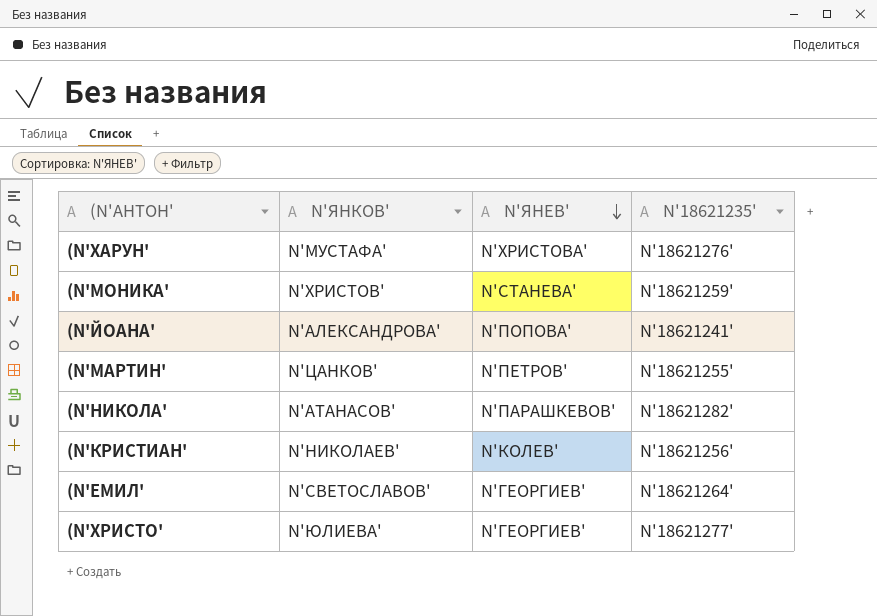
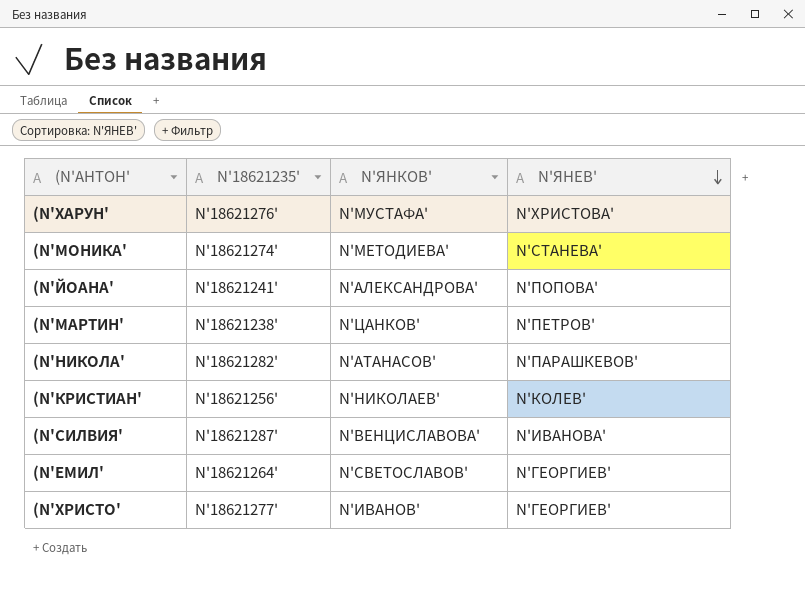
column N'18621235' | position: 4 -> 2
(N'МОНИКА' | N'18621235': N'18621259' -> N'18621274'
(N'МОНИКА' | N'ЯНКОВ': N'ХРИСТОВ' -> N'МЕТОДИЕВА'
(N'МАРТИН' | N'18621235': N'18621255' -> N'18621238'
row (N'СИЛВИЯ': none -> N'18621287' | N'ВЕНЦИСЛАВОВА' | N'ИВАНОВА'
(N'ХРИСТО' | N'ЯНКОВ': N'ЮЛИЕВА' -> N'ИВАНОВ'

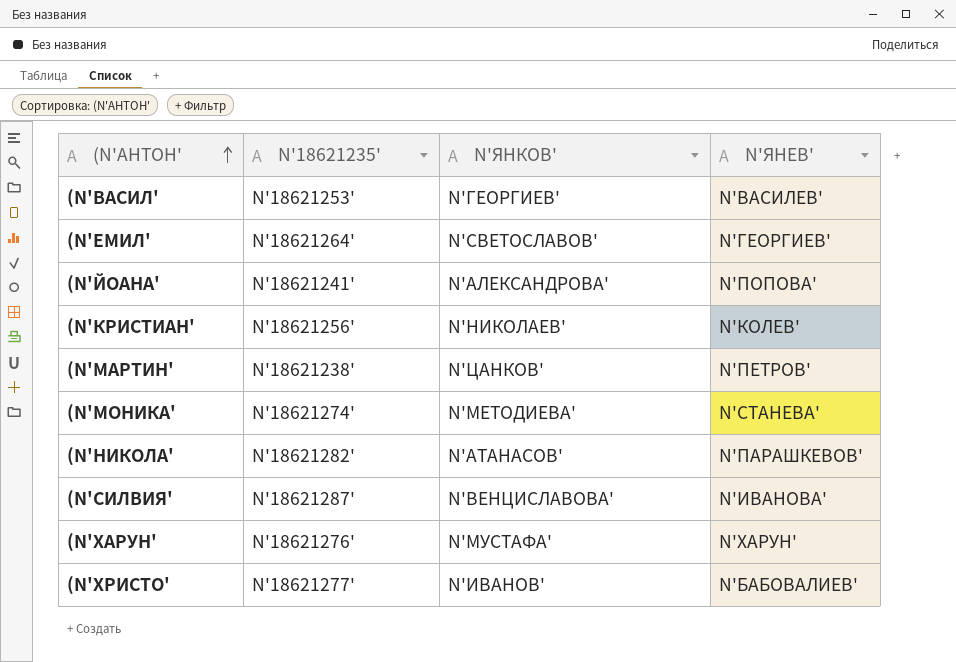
row order: N'ЯНЕВ' descending -> (N'АНТОН' ascending
row (N'ВАСИЛ': none -> N'18621253' | N'ГЕОРГИЕВ' | N'ВАСИЛЕВ'
(N'ХАРУН' | N'ЯНЕВ': N'ХРИСТОВА' -> N'ХАРУН'
(N'ХРИСТО' | N'ЯНЕВ': N'ГЕОРГИЕВ' -> N'БАБОВАЛИЕВ'

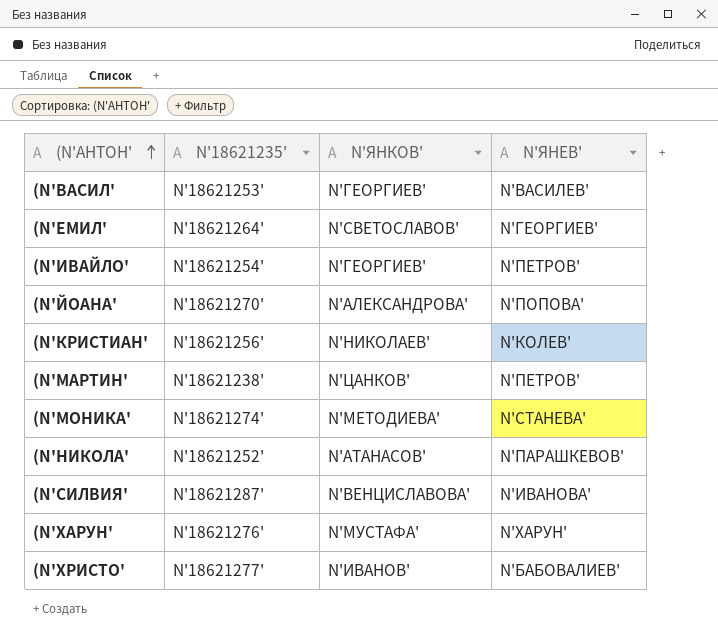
row (N'ИВАЙЛО': none -> N'18621254' | N'ГЕОРГИЕВ' | N'ПЕТРОВ'
(N'ЙОАНА' | N'18621235': N'18621241' -> N'18621270'
(N'НИКОЛА' | N'18621235': N'18621282' -> N'18621252'

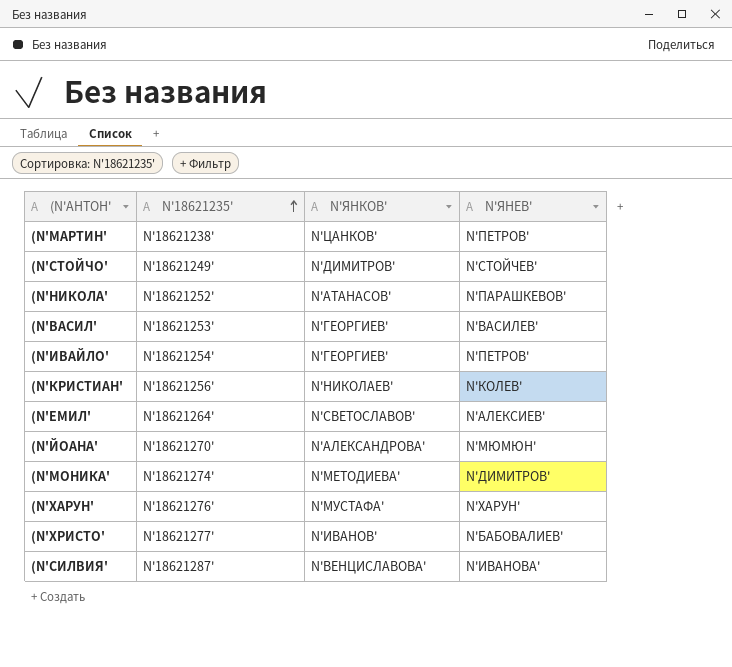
row order: (N'АНТОН' ascending -> N'18621235' ascending
row (N'СТОЙЧО': none -> N'18621249' | N'ДИМИТРОВ' | N'СТОЙЧЕВ'
(N'ЕМИЛ' | N'ЯНЕВ': N'ГЕОРГИЕВ' -> N'АЛЕКСИЕВ'
(N'ЙОАНА' | N'ЯНЕВ': N'ПОПОВА' -> N'МЮМЮН'
(N'МОНИКА' | N'ЯНЕВ': N'СТАНЕВА' -> N'ДИМИТРОВ'

